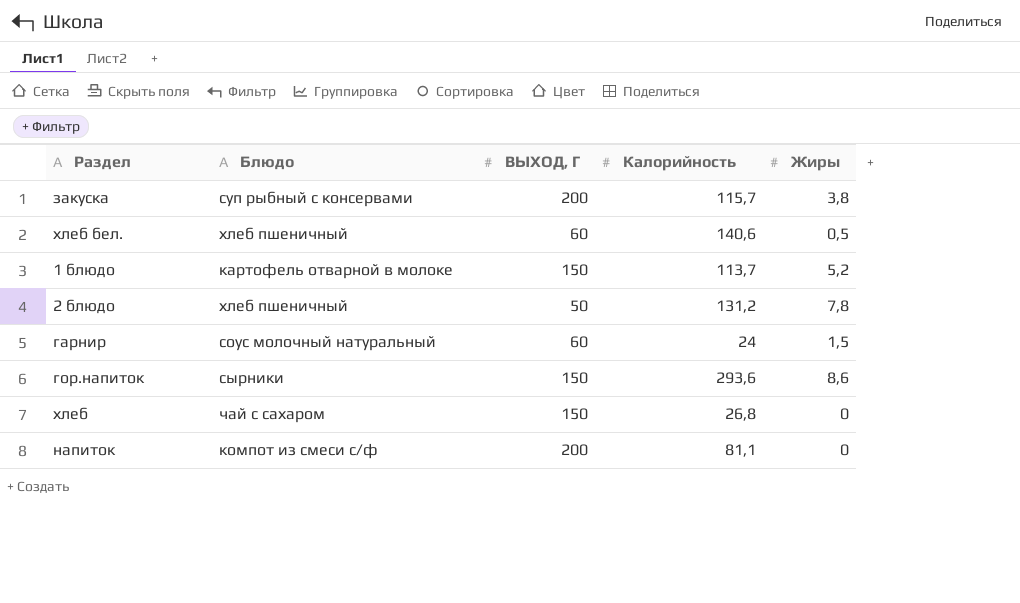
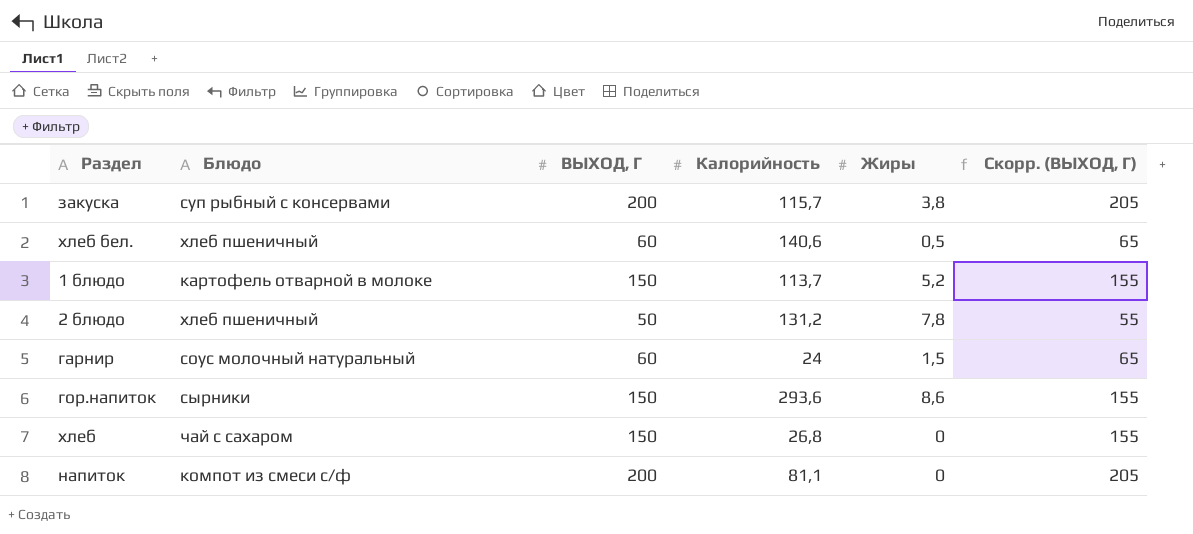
column Скорр. (ВЫХОД, Г) | formula: none -> [ВЫХОД, Г] + 5

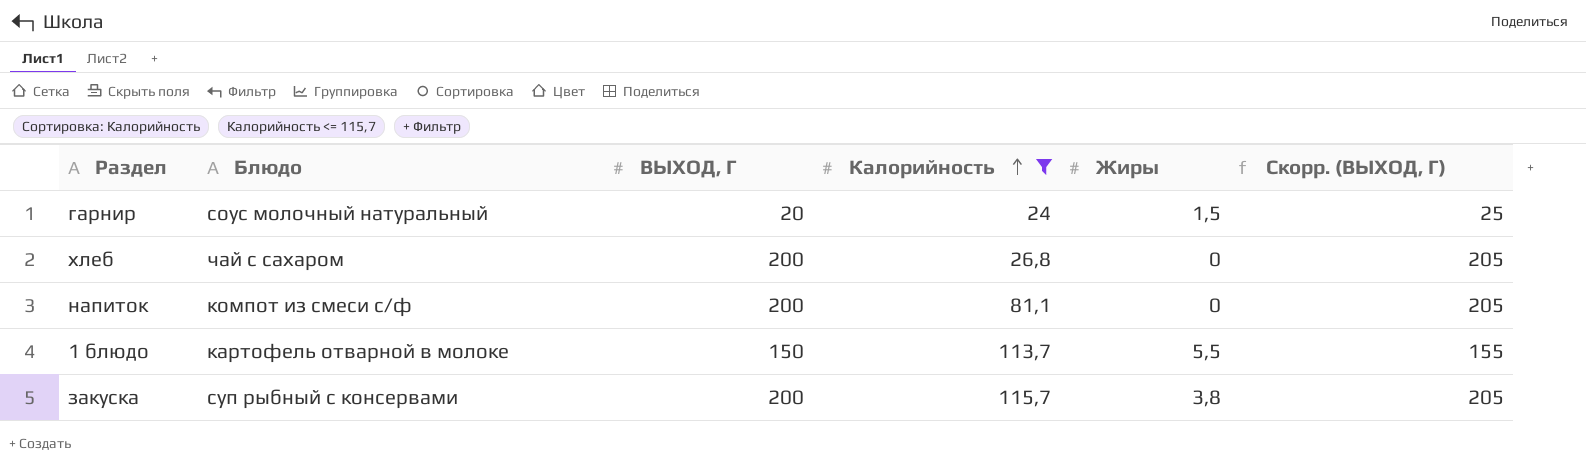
filter: none -> Калорийность <= 115,7
row order: none -> Калорийность ascending
гарнир | ВЫХОД, Г: 60 -> 20
гарнир | Скорр. (ВЫХОД, Г): 65 -> 25
хлеб | ВЫХОД, Г: 150 -> 200
хлеб | Скорр. (ВЫХОД, Г): 155 -> 205
1 блюдо | Жиры: 5,2 -> 5,5

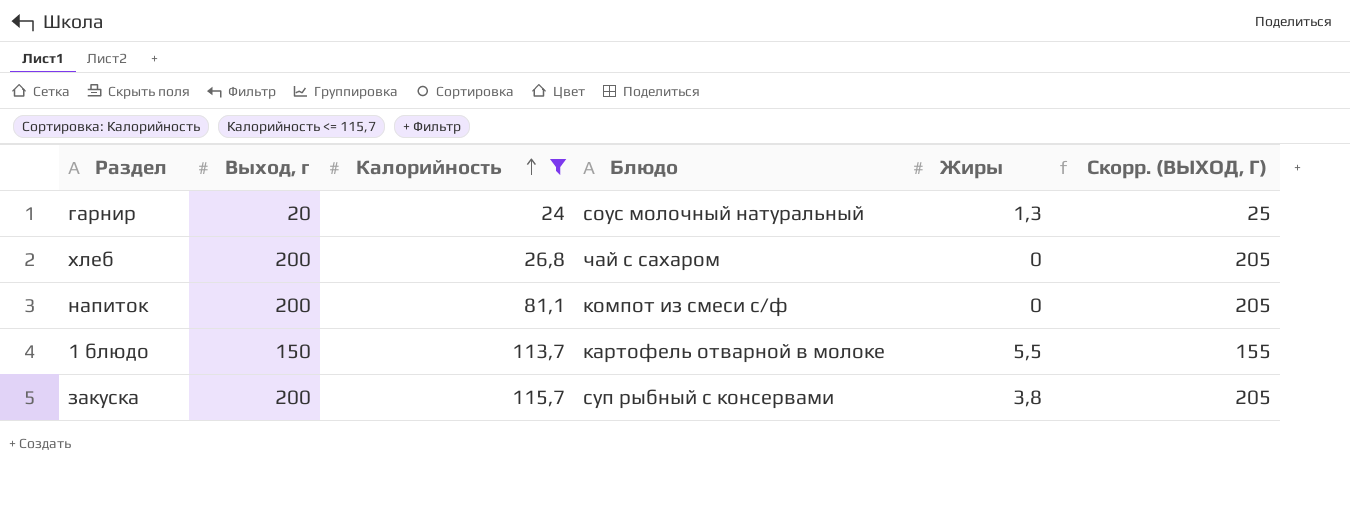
column name: ВЫХОД, Г -> Выход, г
column Блюдо | position: 2 -> 4
гарнир | Жиры: 1,5 -> 1,3

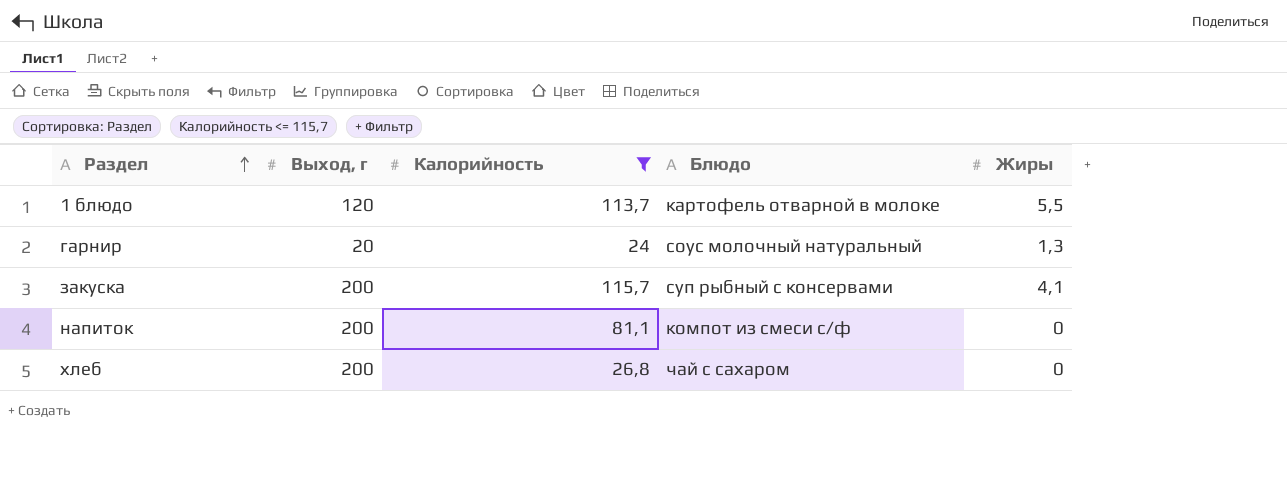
row order: Калорийность ascending -> Раздел ascending
column Скорр. (ВЫХОД, Г) | formula: [Выход, г] + 5 -> none
1 блюдо | Выход, г: 150 -> 120
закуска | Жиры: 3,8 -> 4,1

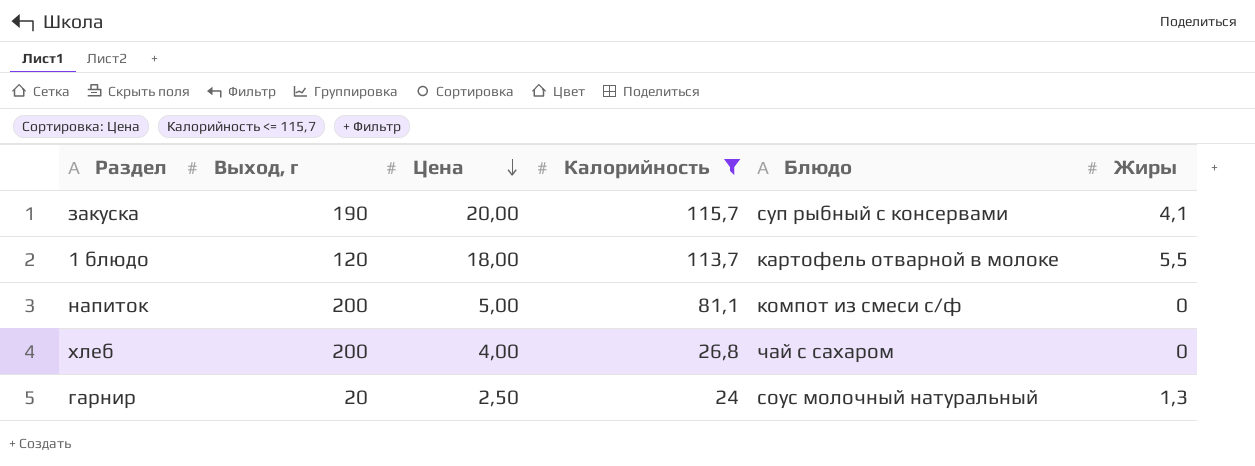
row order: Раздел ascending -> Цена descending
column Цена | position: none -> 3
закуска | Выход, г: 200 -> 190

